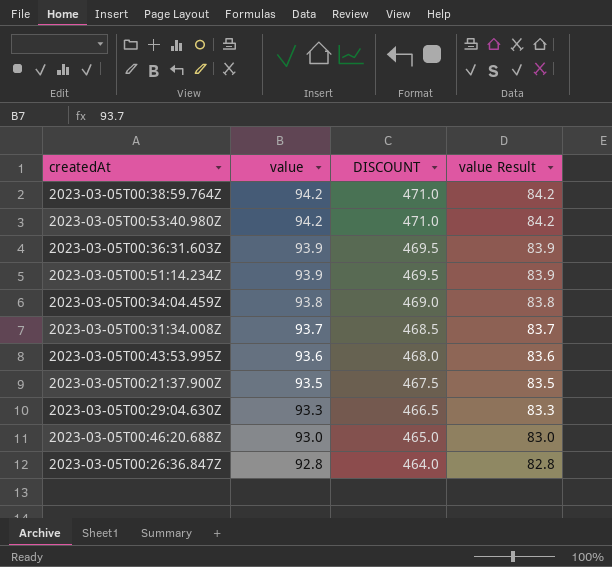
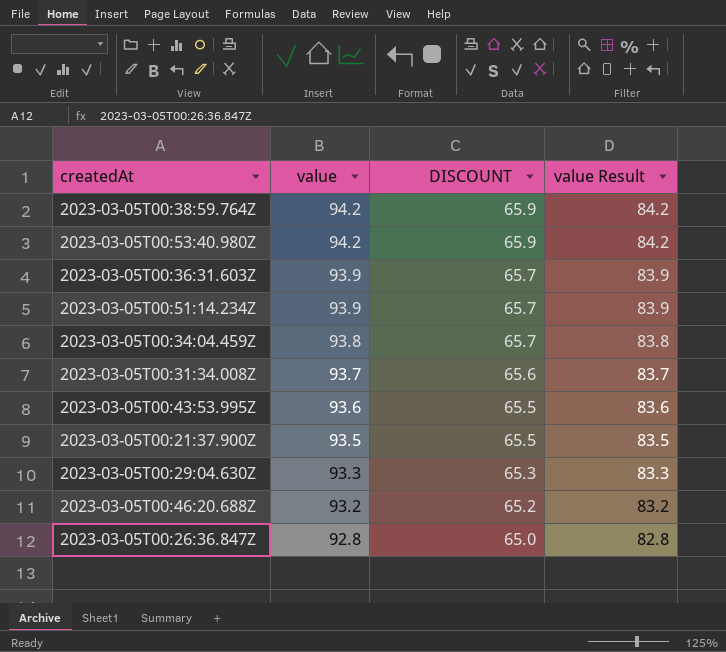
column DISCOUNT | formula: [value] * 5 -> [value] * 0.7
2023-03-05T00:46:20.688Z | value: 93.0 -> 93.2
2023-03-05T00:46:20.688Z | value Result: 83.0 -> 83.2

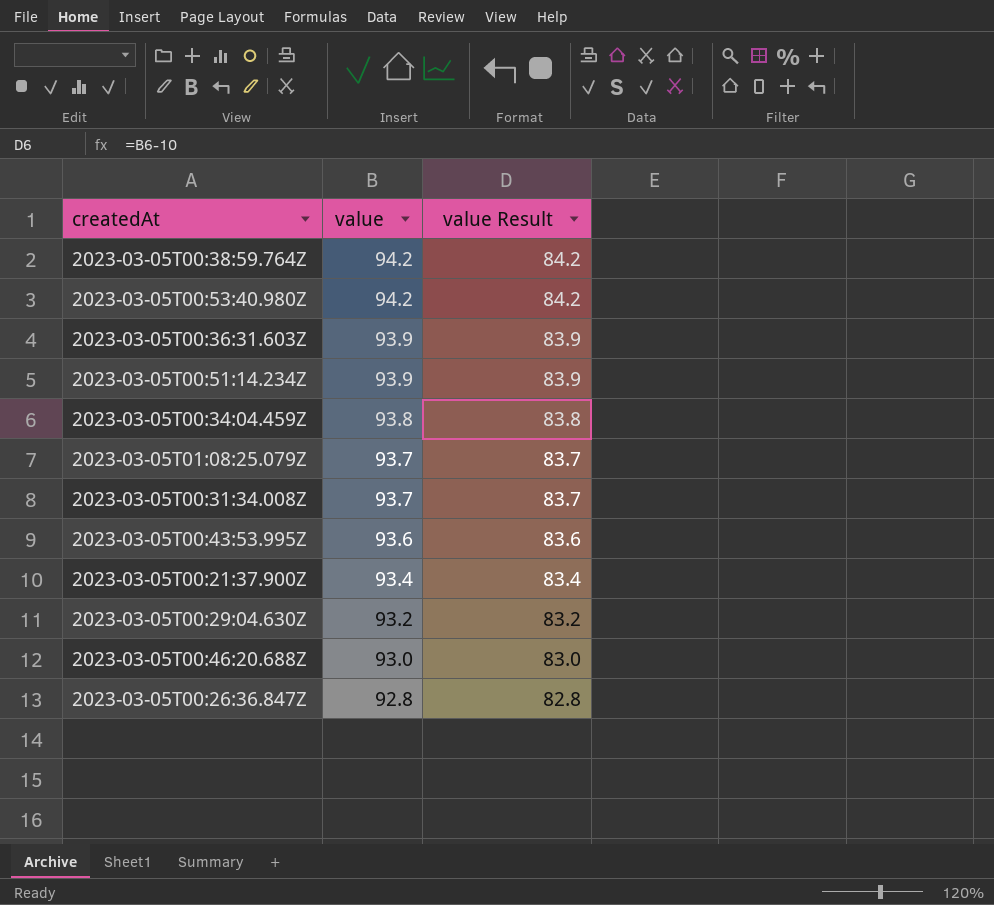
column DISCOUNT | formula: [value] * 0.7 -> none
row 2023-03-05T01:08:25.079Z: none -> 93.7 | 83.7
2023-03-05T00:21:37.900Z | value: 93.5 -> 93.4
2023-03-05T00:21:37.900Z | value Result: 83.5 -> 83.4
2023-03-05T00:29:04.630Z | value: 93.3 -> 93.2
2023-03-05T00:29:04.630Z | value Result: 83.3 -> 83.2
2023-03-05T00:46:20.688Z | value: 93.2 -> 93.0
2023-03-05T00:46:20.688Z | value Result: 83.2 -> 83.0

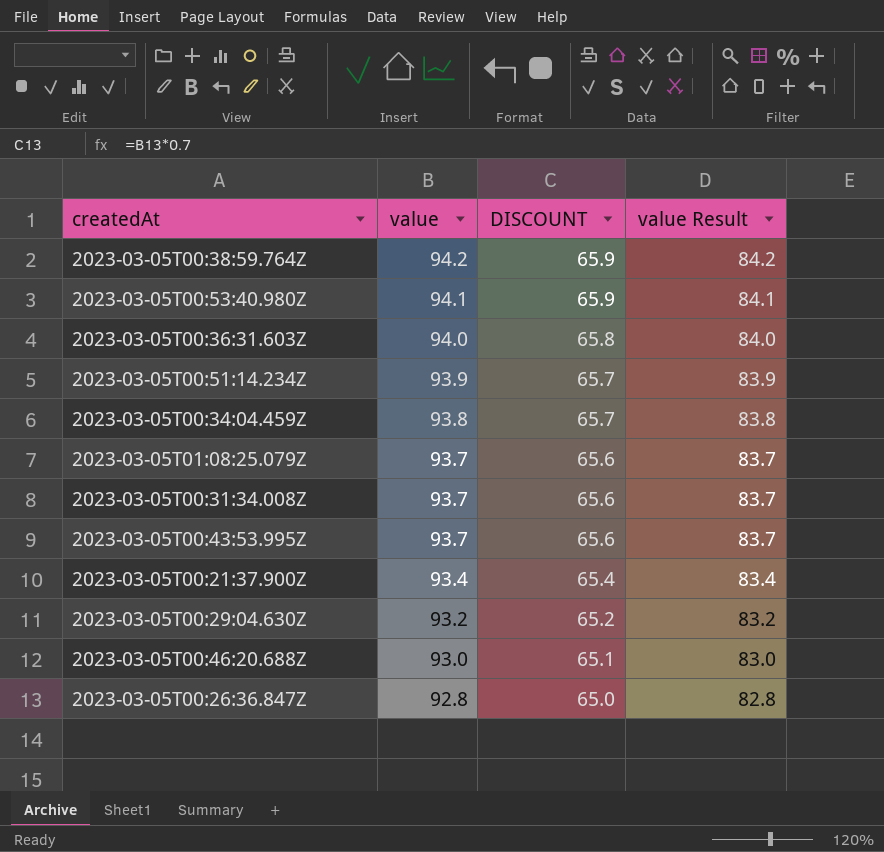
column DISCOUNT | formula: none -> [value] * 0.7
2023-03-05T00:53:40.980Z | value: 94.2 -> 94.1
2023-03-05T00:53:40.980Z | value Result: 84.2 -> 84.1
2023-03-05T00:36:31.603Z | value: 93.9 -> 94.0
2023-03-05T00:36:31.603Z | value Result: 83.9 -> 84.0
2023-03-05T00:43:53.995Z | value: 93.6 -> 93.7
2023-03-05T00:43:53.995Z | value Result: 83.6 -> 83.7

